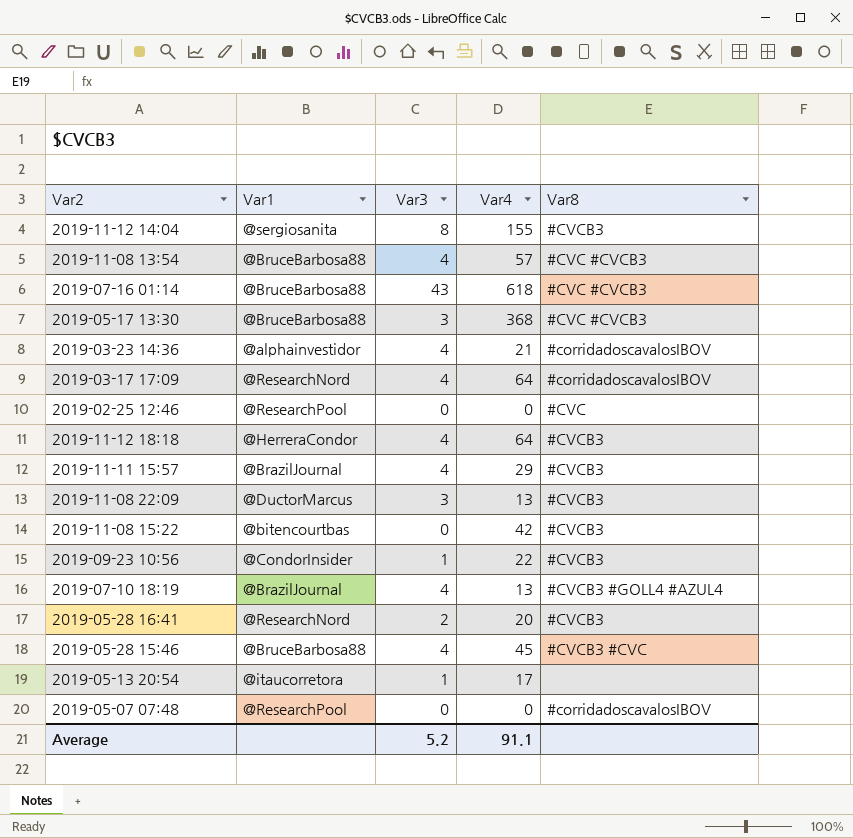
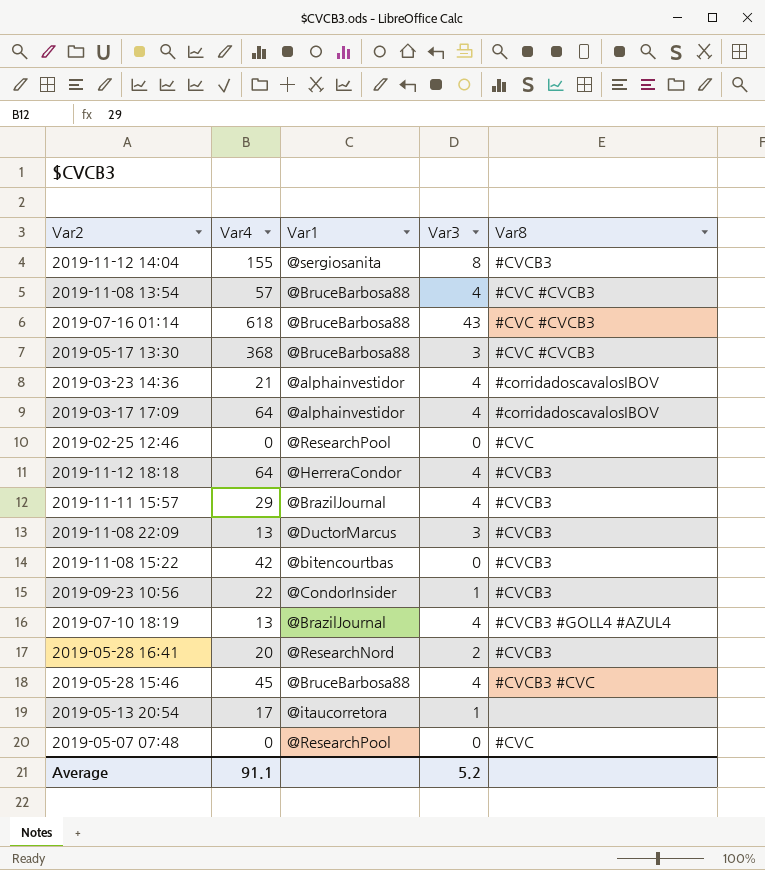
column Var4 | position: 4 -> 2
2019-03-17 17:09 | Var1: @ResearchNord -> @alphainvestidor
2019-05-07 07:48 | Var8: #corridadoscavalosIBOV -> #CVC

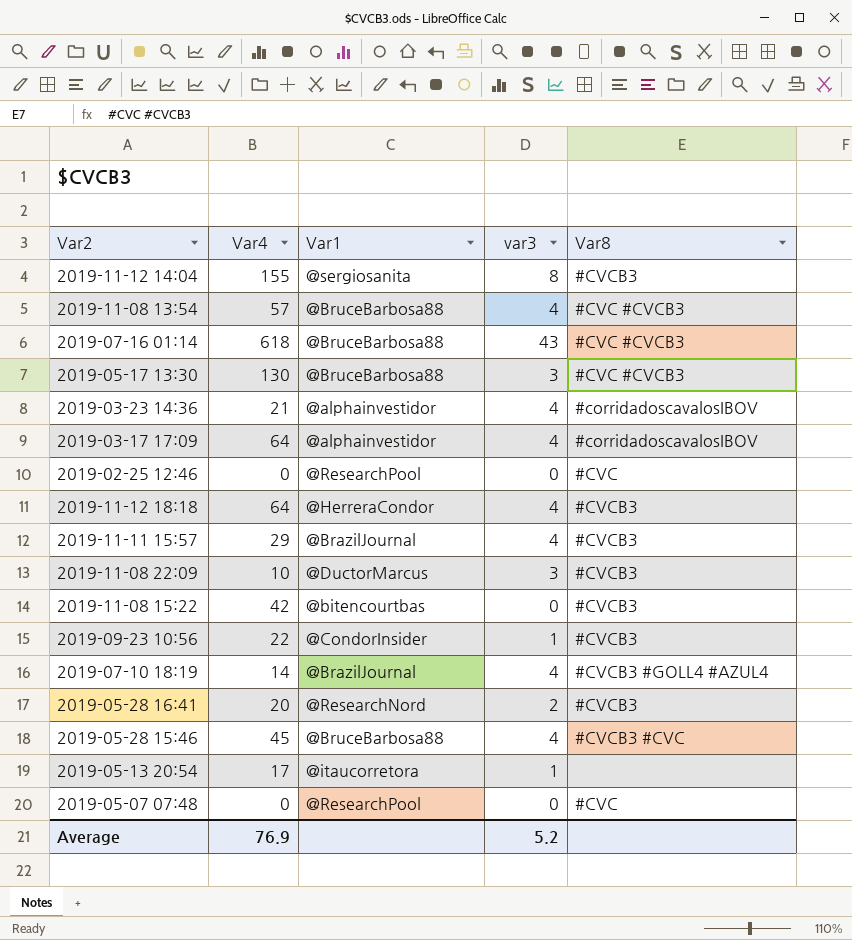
column name: Var3 -> var3
2019-05-17 13:30 | Var4: 368 -> 130
2019-11-08 22:09 | Var4: 13 -> 10
2019-07-10 18:19 | Var4: 13 -> 14
Average | Var4: 91.1 -> 76.9

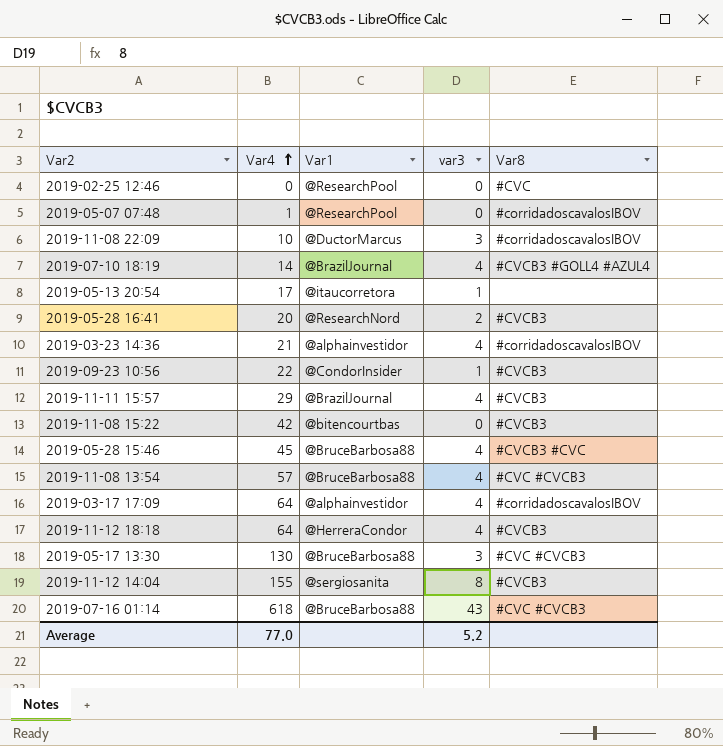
row order: none -> Var4 ascending
2019-05-07 07:48 | Var4: 0 -> 1
2019-05-07 07:48 | Var8: #CVC -> #corridadoscavalosIBOV
2019-11-08 22:09 | Var8: #CVCB3 -> #corridadoscavalosIBOV
Average | Var4: 76.9 -> 77.0

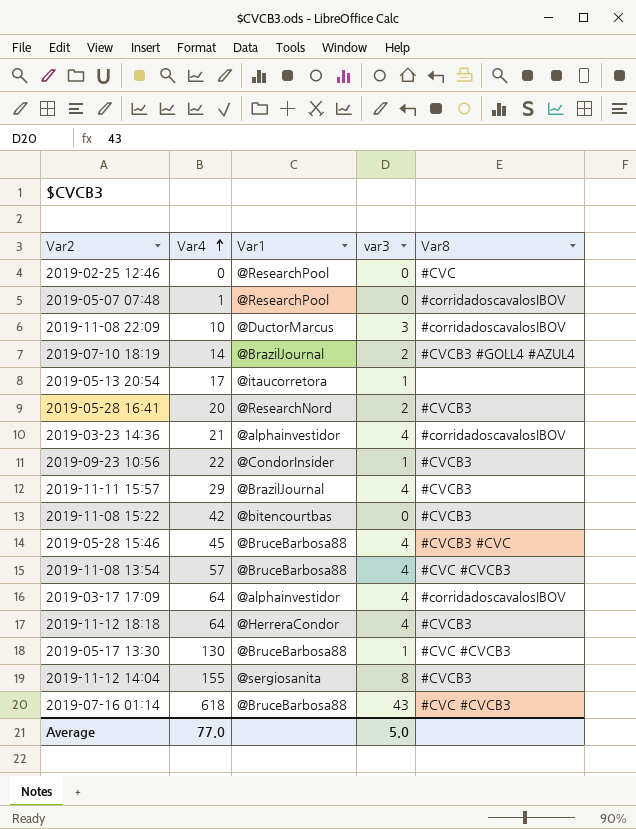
2019-07-10 18:19 | var3: 4 -> 2
2019-05-17 13:30 | var3: 3 -> 1
Average | var3: 5.2 -> 5.0

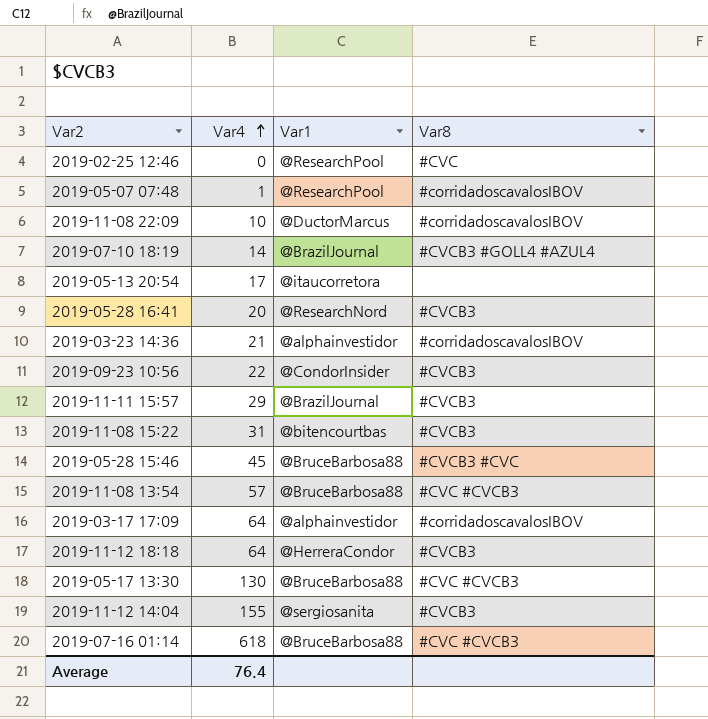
column var3 | position: 4 -> none
2019-11-08 15:22 | Var4: 42 -> 31
Average | Var4: 77.0 -> 76.4

